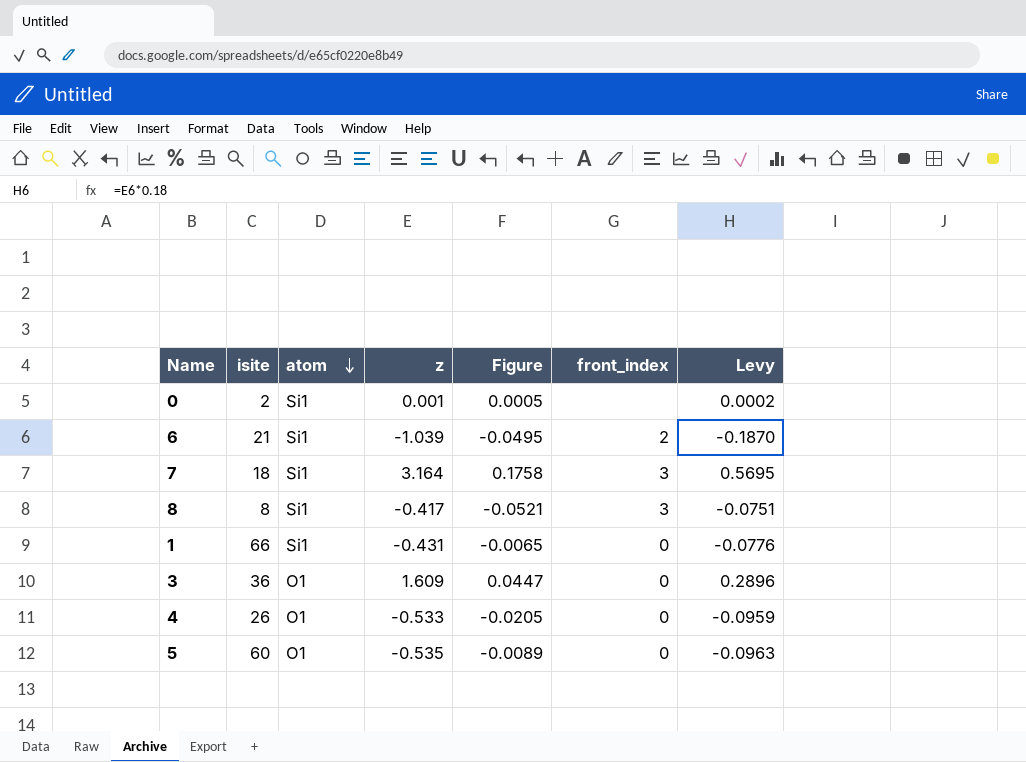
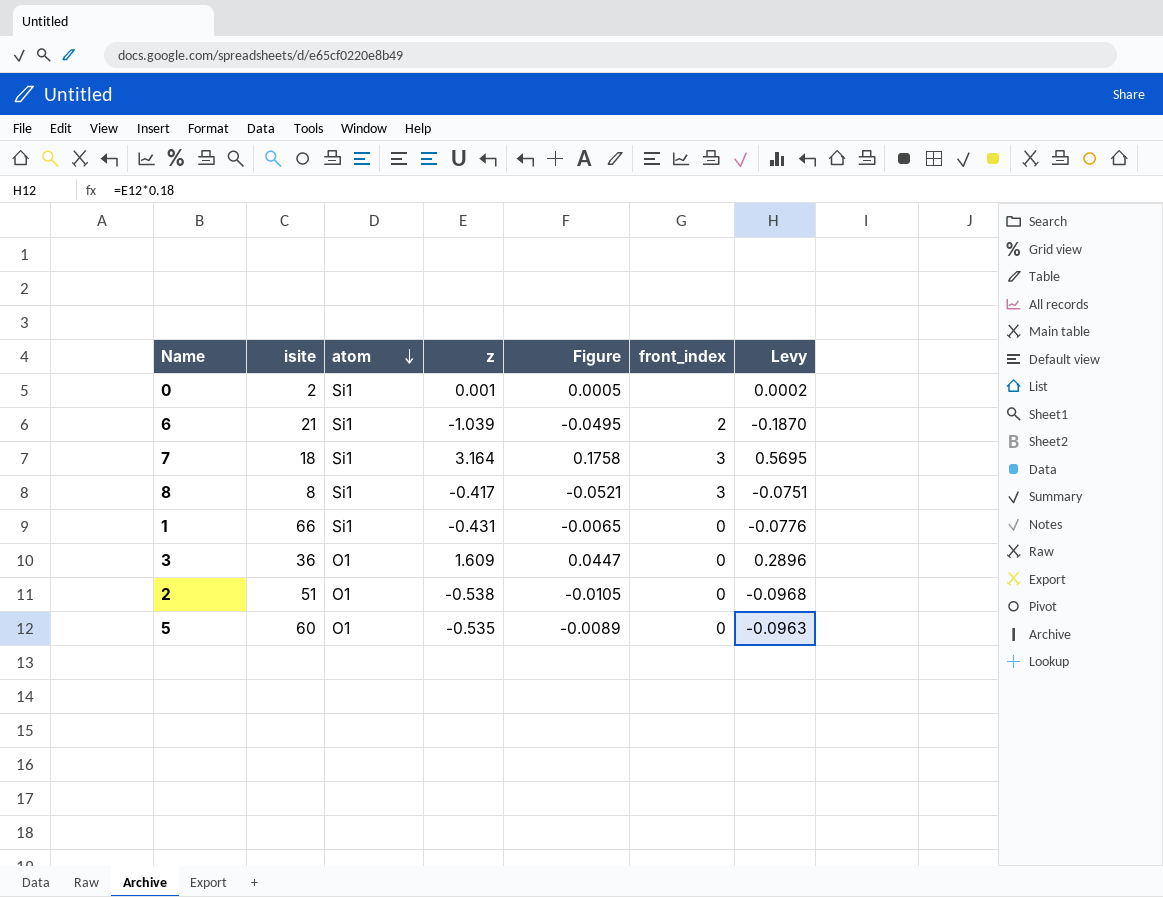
row 4: 26 | O1 | -0.533 | -0.0205 | 0 | -0.0959 -> none
row 2: none -> 51 | O1 | -0.538 | -0.0105 | 0 | -0.0968

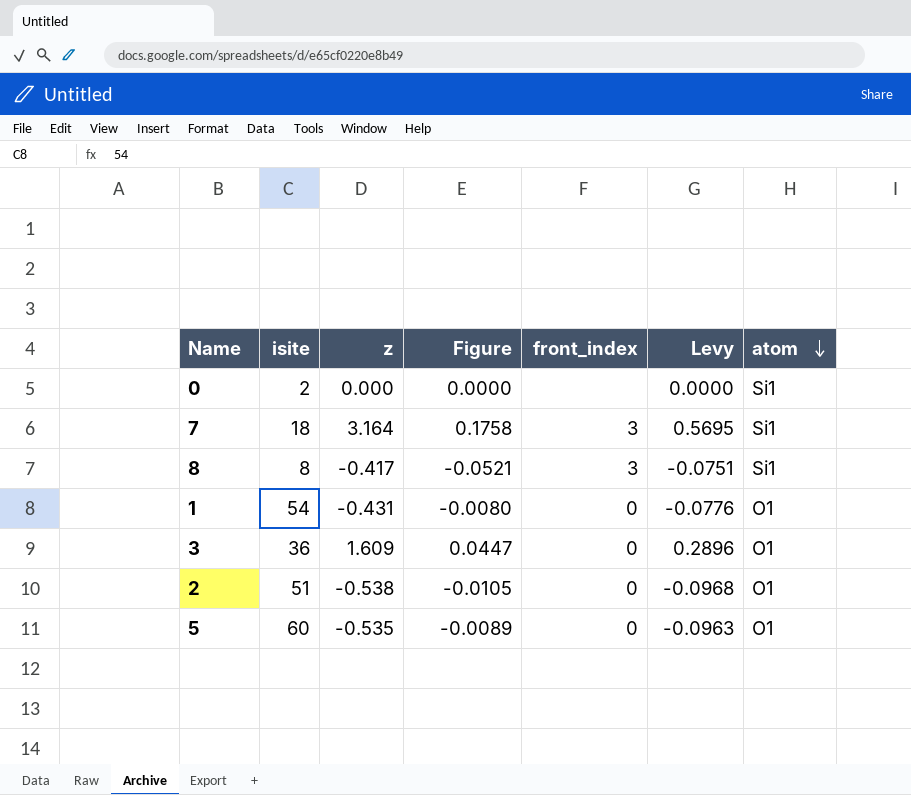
column atom | position: 3 -> 7
row 6: 21 | Si1 | -1.039 | -0.0495 | 2 | -0.1870 -> none
0 | z: 0.001 -> 0.000
0 | Figure: 0.0005 -> 0.0000
0 | Levy: 0.0002 -> 0.0000
1 | isite: 66 -> 54
1 | Figure: -0.0065 -> -0.0080
1 | atom: Si1 -> O1

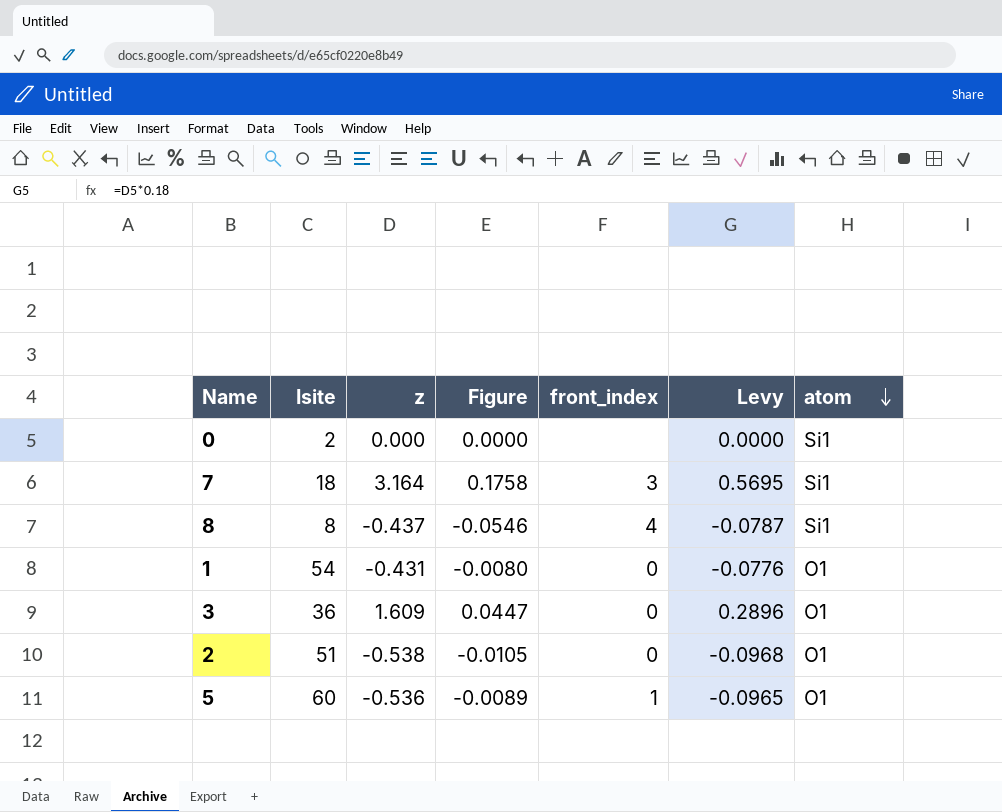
column name: isite -> Isite
8 | z: -0.417 -> -0.437
8 | Figure: -0.0521 -> -0.0546
8 | front_index: 3 -> 4
8 | Levy: -0.0751 -> -0.0787
5 | z: -0.535 -> -0.536
5 | front_index: 0 -> 1
5 | Levy: -0.0963 -> -0.0965

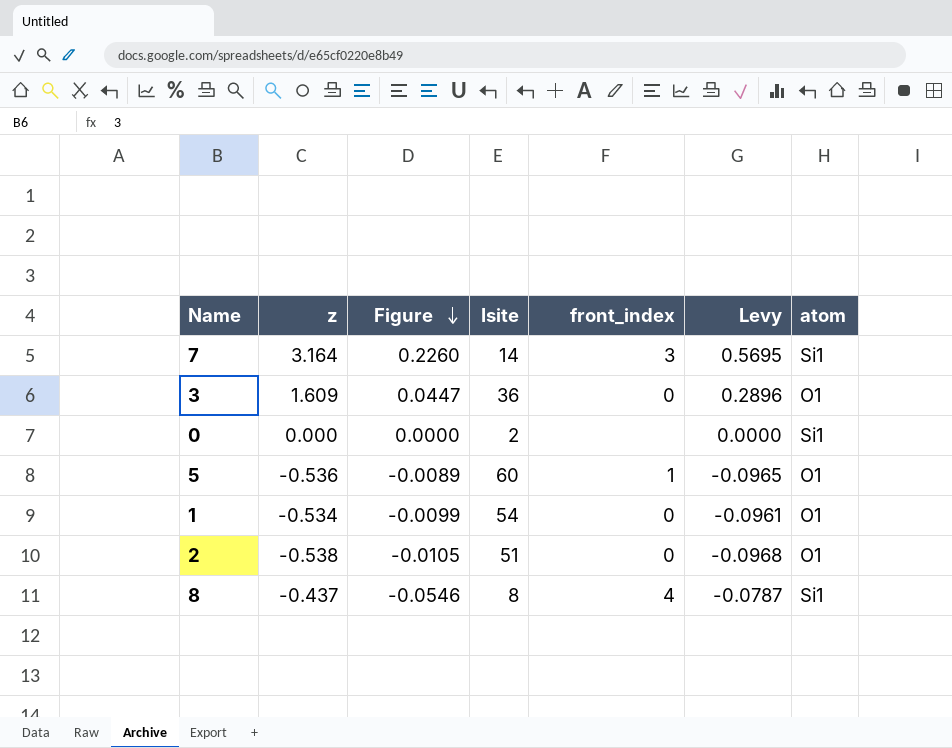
row order: atom descending -> Figure descending
column Isite | position: 2 -> 4
7 | Figure: 0.1758 -> 0.2260
7 | Isite: 18 -> 14
1 | z: -0.431 -> -0.534
1 | Figure: -0.0080 -> -0.0099
1 | Levy: -0.0776 -> -0.0961

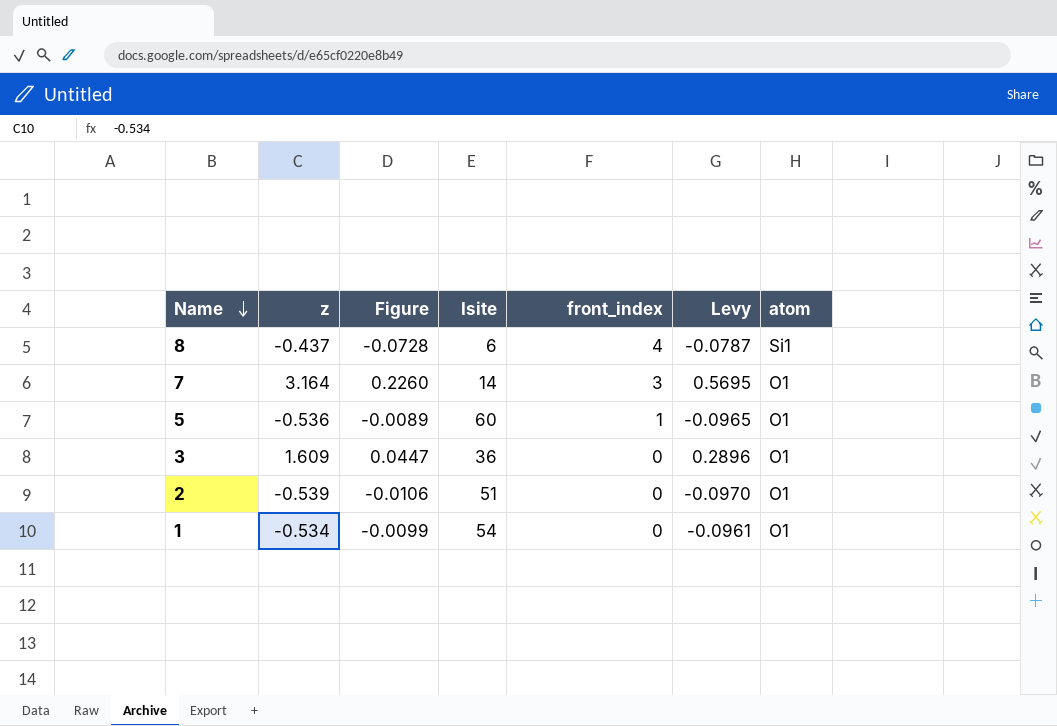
row order: Figure descending -> Name descending
row 0: 0.000 | 0.0000 | 2 | none | 0.0000 | Si1 -> none
8 | Figure: -0.0546 -> -0.0728
8 | Isite: 8 -> 6
7 | atom: Si1 -> O1
2 | z: -0.538 -> -0.539
2 | Figure: -0.0105 -> -0.0106
2 | Levy: -0.0968 -> -0.0970

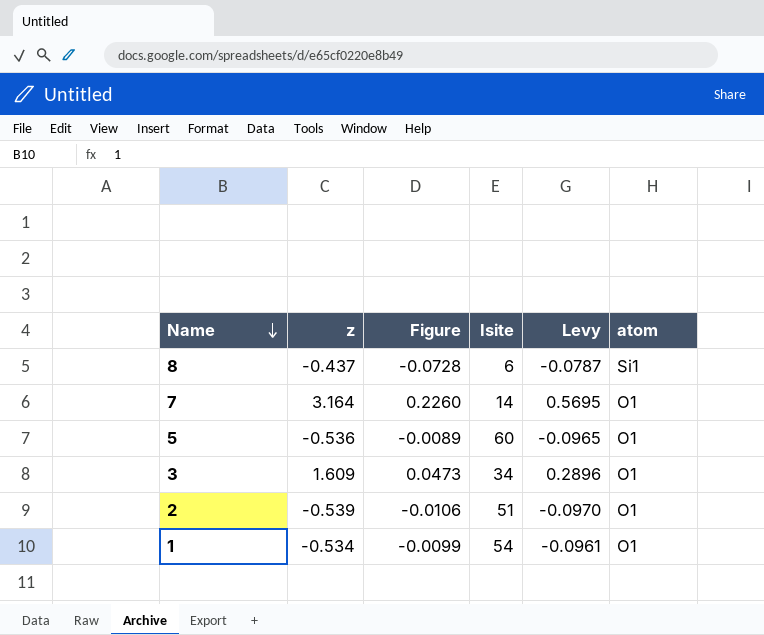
column front_index | position: 5 -> none
3 | Figure: 0.0447 -> 0.0473
3 | Isite: 36 -> 34

